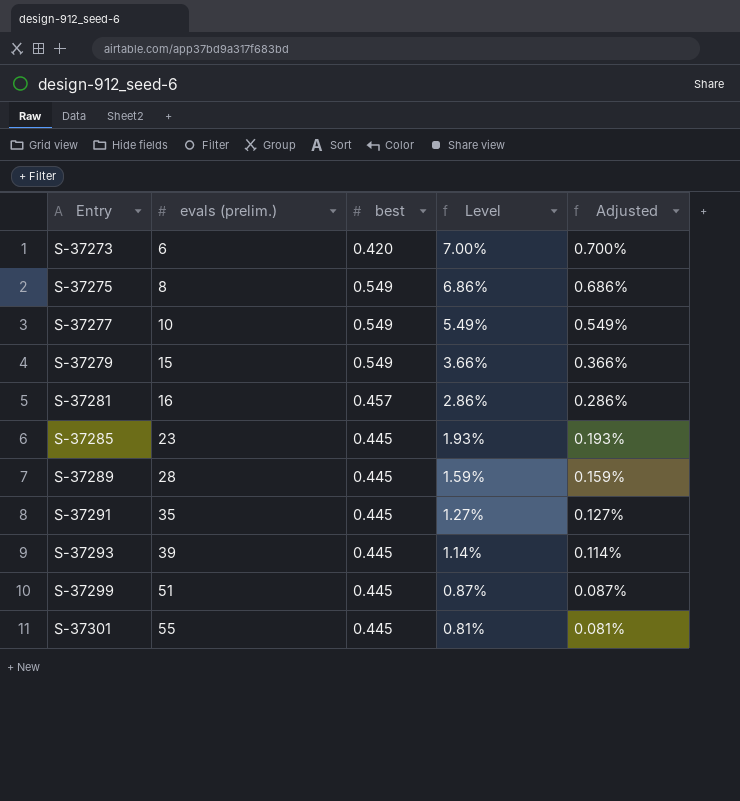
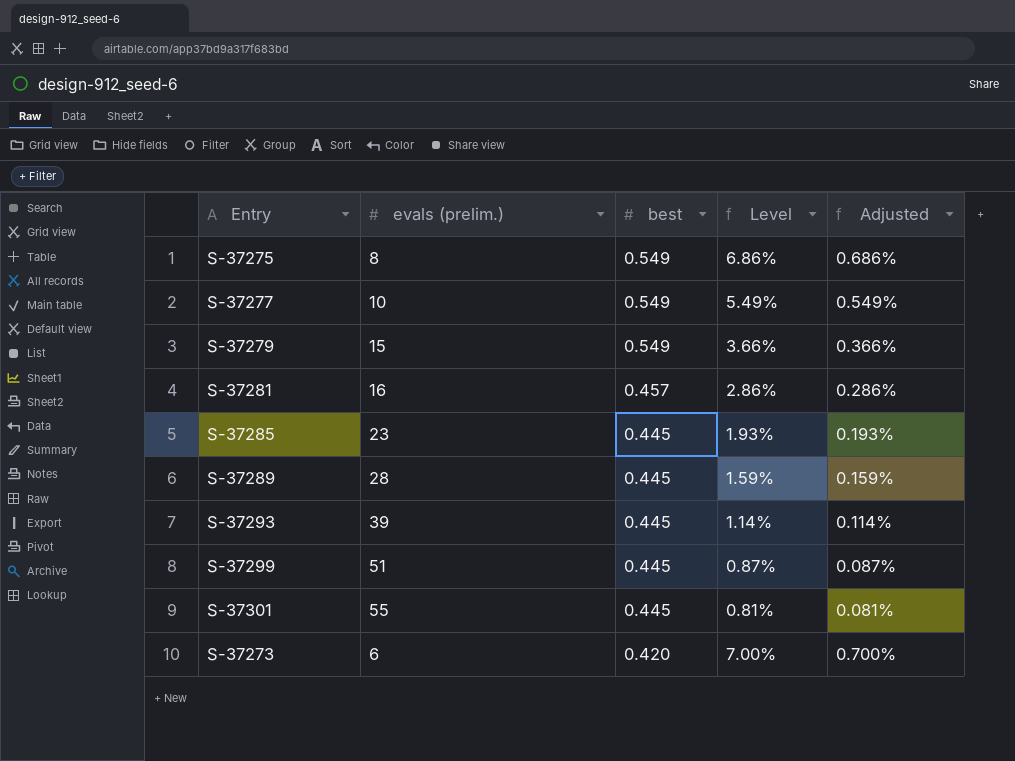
row order: Entry ascending -> best descending
row S-37291: 35 | 0.445 | 1.27% | 0.127% -> none

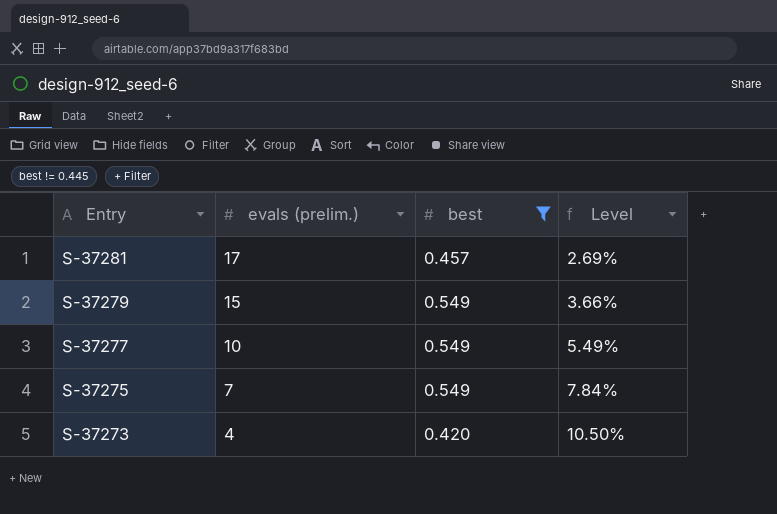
filter: none -> best != 0.445
row order: best descending -> Entry descending
column Adjusted | formula: [Level] * 0.1 -> none
S-37281 | evals (prelim.): 16 -> 17
S-37281 | Level: 2.86% -> 2.69%
S-37275 | evals (prelim.): 8 -> 7
S-37275 | Level: 6.86% -> 7.84%
S-37273 | evals (prelim.): 6 -> 4
S-37273 | Level: 7.00% -> 10.50%

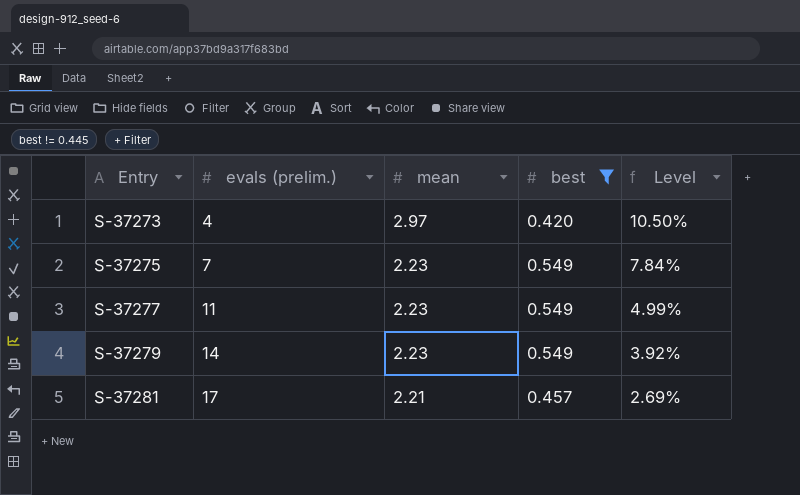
row order: Entry descending -> Entry ascending
column mean | position: none -> 3
S-37277 | evals (prelim.): 10 -> 11
S-37277 | Level: 5.49% -> 4.99%
S-37279 | evals (prelim.): 15 -> 14
S-37279 | Level: 3.66% -> 3.92%

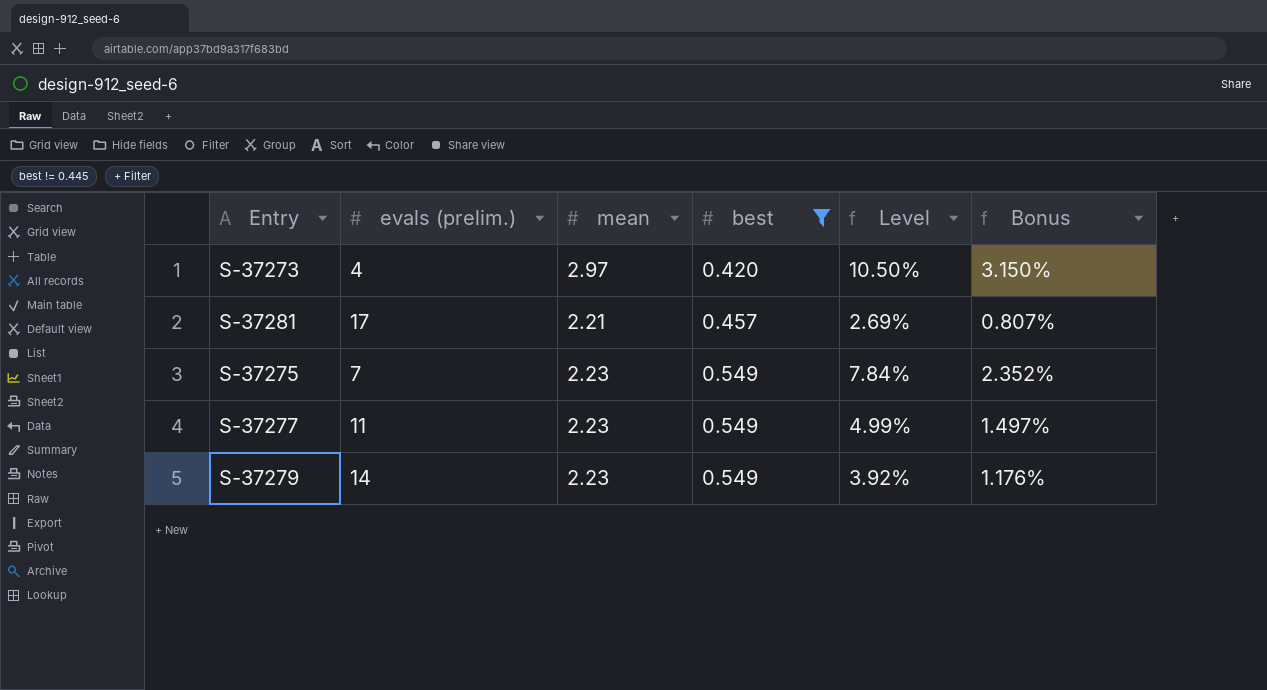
row order: Entry ascending -> best ascending
column Bonus | formula: none -> [Level] * 0.3

